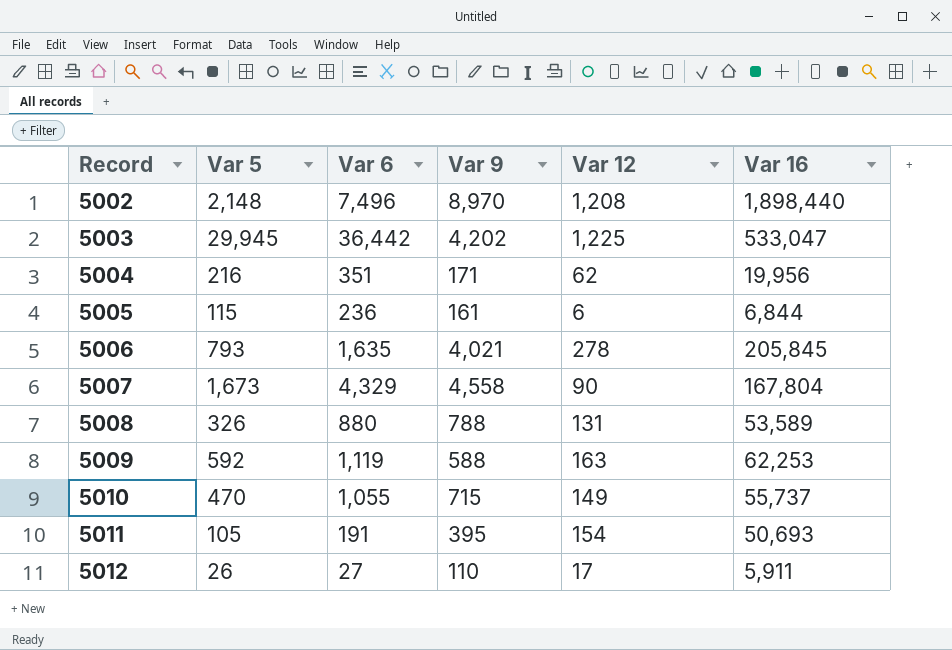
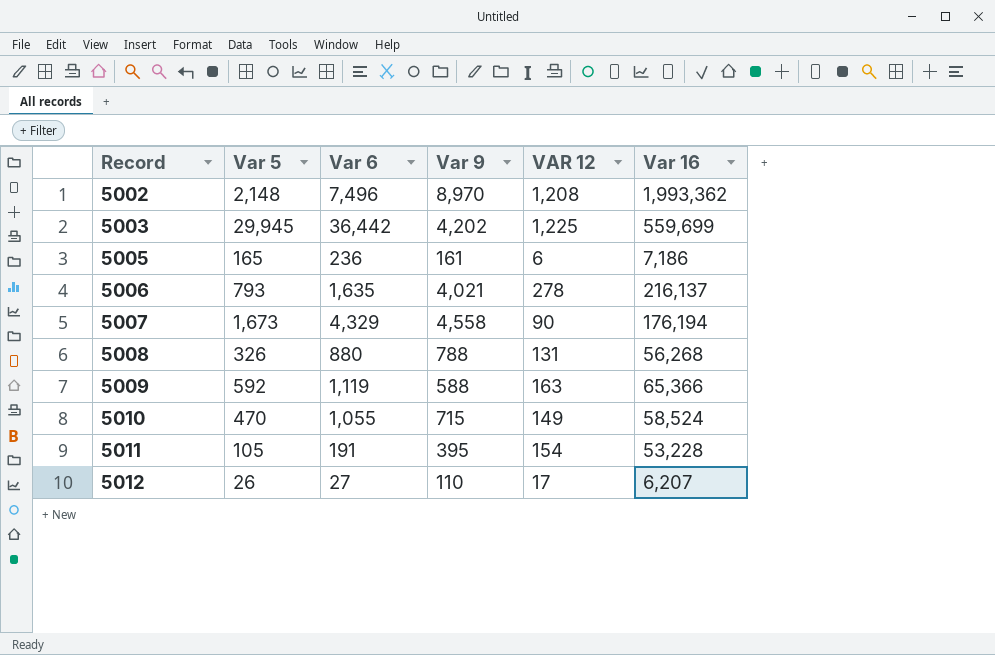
column name: Var 12 -> VAR 12
row 5004: 216 | 351 | 171 | 62 | 19,956 -> none
5002 | Var 16: 1,898,440 -> 1,993,362
5003 | Var 16: 533,047 -> 559,699
5005 | Var 5: 115 -> 165
5005 | Var 16: 6,844 -> 7,186
5006 | Var 16: 205,845 -> 216,137
5007 | Var 16: 167,804 -> 176,194
5008 | Var 16: 53,589 -> 56,268
5009 | Var 16: 62,253 -> 65,366
5010 | Var 16: 55,737 -> 58,524
5011 | Var 16: 50,693 -> 53,228
5012 | Var 16: 5,911 -> 6,207

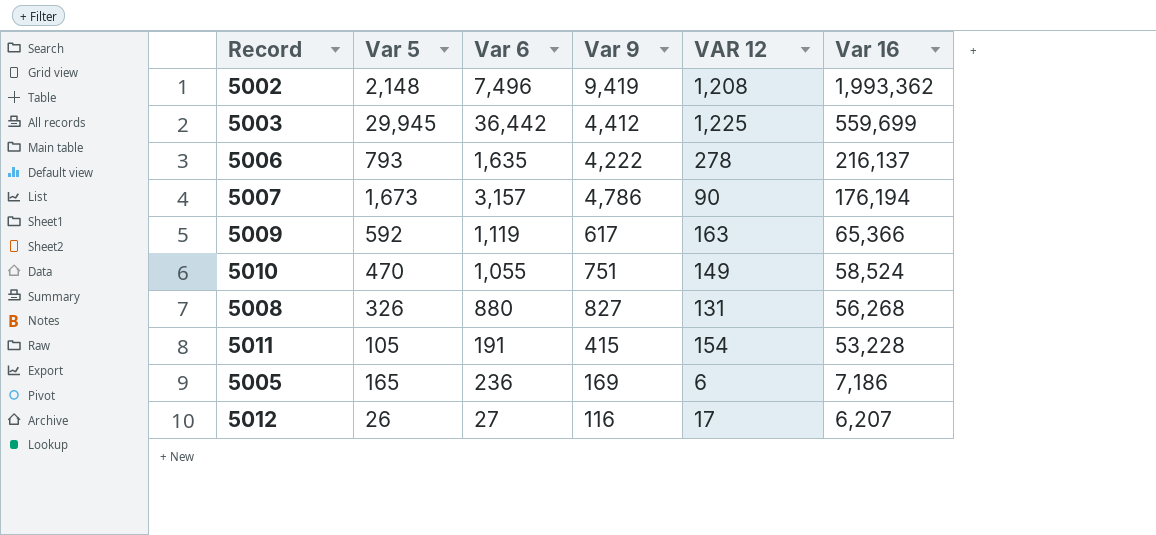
row order: Record ascending -> Var 16 descending
5002 | Var 9: 8,970 -> 9,419
5003 | Var 9: 4,202 -> 4,412
5006 | Var 9: 4,021 -> 4,222
5007 | Var 6: 4,329 -> 3,157
5007 | Var 9: 4,558 -> 4,786
5009 | Var 9: 588 -> 617
5010 | Var 9: 715 -> 751
5008 | Var 9: 788 -> 827
5011 | Var 9: 395 -> 415
5005 | Var 9: 161 -> 169
5012 | Var 9: 110 -> 116

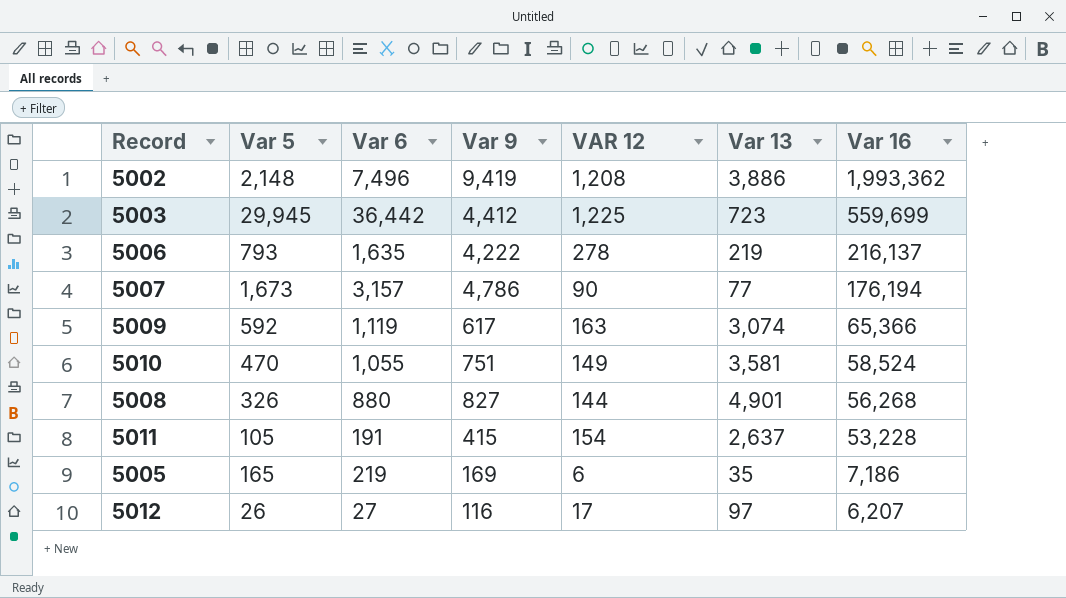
column Var 13 | position: none -> 6
5008 | VAR 12: 131 -> 144
5005 | Var 6: 236 -> 219

